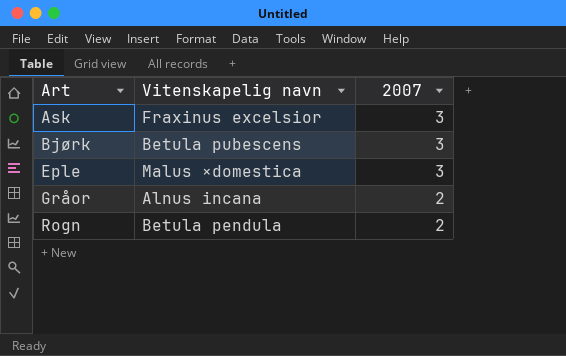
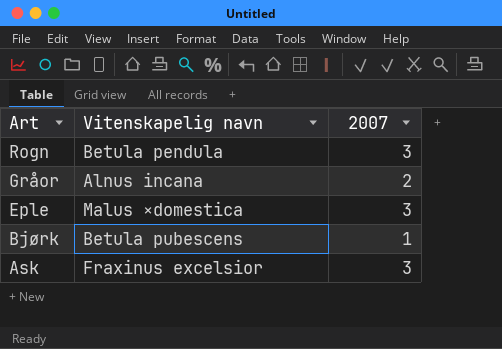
row order: Art ascending -> Art descending
Rogn | 2007: 2 -> 3
Bjørk | 2007: 3 -> 1

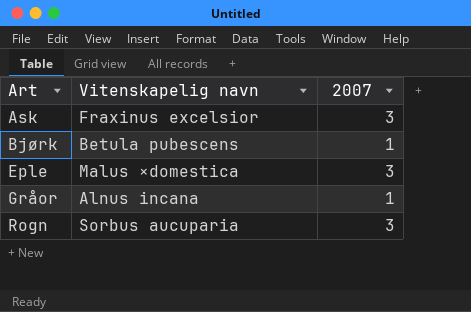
row order: Art descending -> Art ascending
Gråor | 2007: 2 -> 1
Rogn | Vitenskapelig navn: Betula pendula -> Sorbus aucuparia

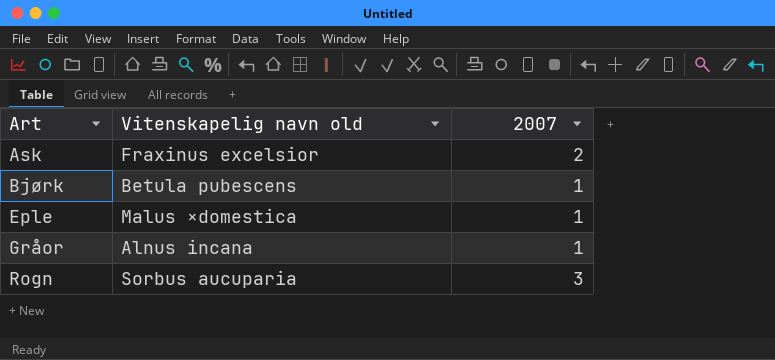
column name: Vitenskapelig navn -> Vitenskapelig navn old
Ask | 2007: 3 -> 2
Eple | 2007: 3 -> 1

